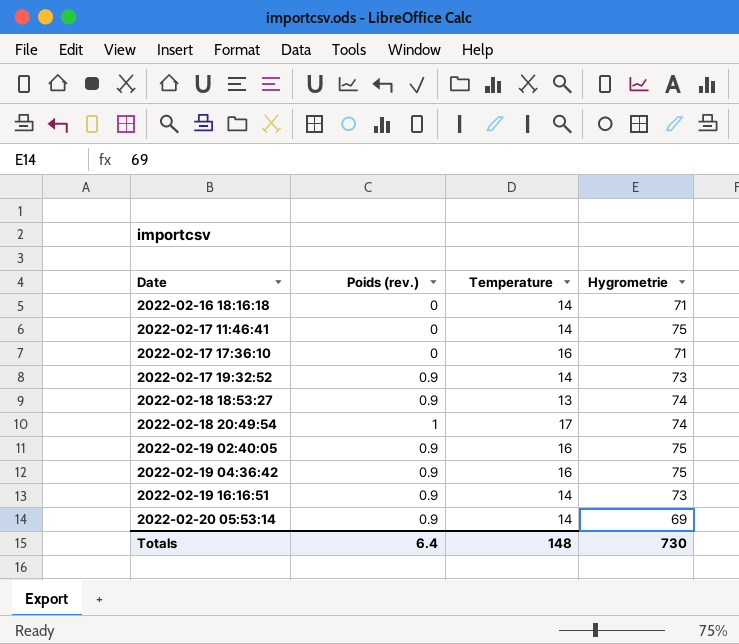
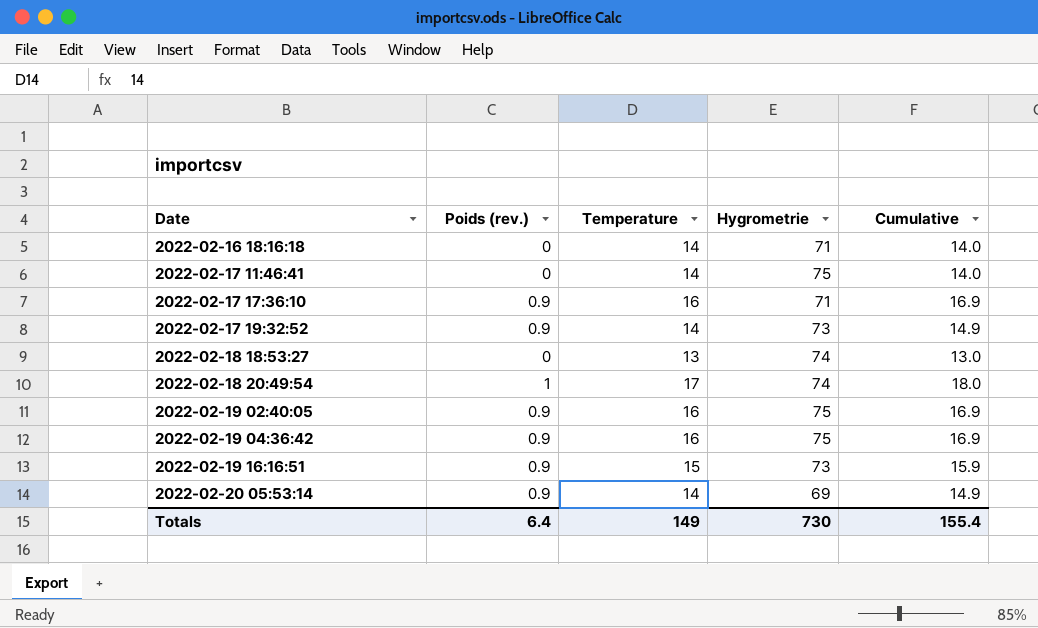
column Cumulative | formula: none -> [Poids (rev.)] + [Temperature]
2022-02-17 17:36:10 | Poids (rev.): 0 -> 0.9
2022-02-18 18:53:27 | Poids (rev.): 0.9 -> 0
2022-02-19 16:16:51 | Temperature: 14 -> 15
Totals | Temperature: 148 -> 149

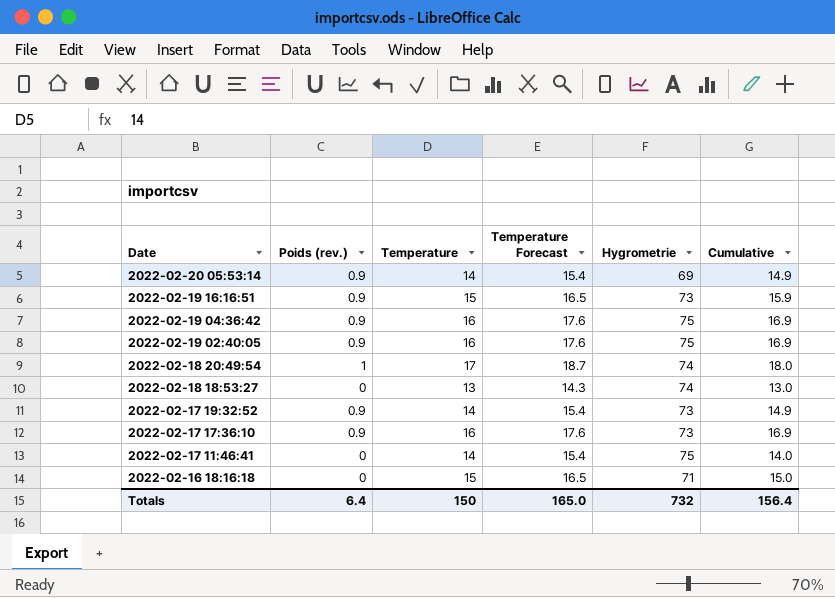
row order: Date ascending -> Date descending
column Temperature Forecast | formula: none -> [Temperature] * 1.1
2022-02-17 17:36:10 | Hygrometrie: 71 -> 73
2022-02-16 18:16:18 | Temperature: 14 -> 15
2022-02-16 18:16:18 | Cumulative: 14.0 -> 15.0
Totals | Temperature: 149 -> 150
Totals | Hygrometrie: 730 -> 732
Totals | Cumulative: 155.4 -> 156.4

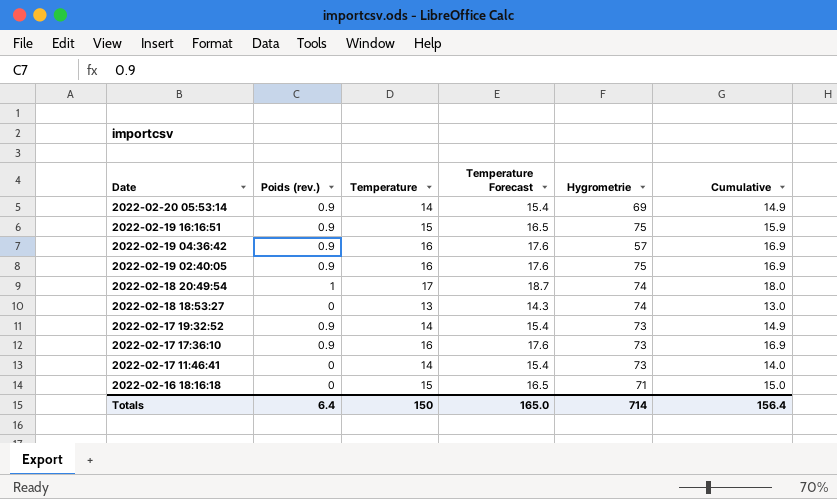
2022-02-19 16:16:51 | Hygrometrie: 73 -> 75
2022-02-19 04:36:42 | Hygrometrie: 75 -> 57
2022-02-17 11:46:41 | Hygrometrie: 75 -> 73
Totals | Hygrometrie: 732 -> 714

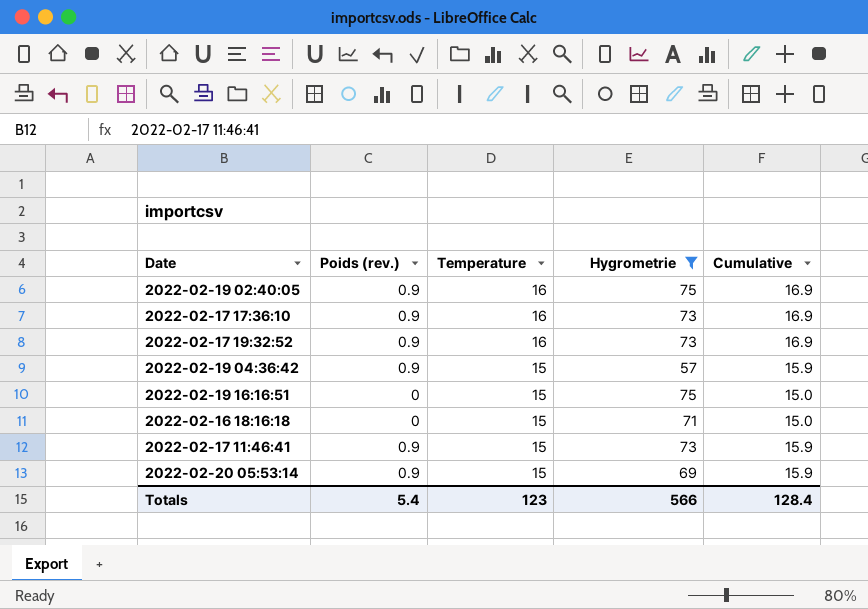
filter: none -> Hygrometrie != 74
row order: Date descending -> Temperature descending
column Temperature Forecast | formula: [Temperature] * 1.1 -> none
2022-02-17 19:32:52 | Temperature: 14 -> 16
2022-02-17 19:32:52 | Cumulative: 14.9 -> 16.9
2022-02-19 04:36:42 | Temperature: 16 -> 15
2022-02-19 04:36:42 | Cumulative: 16.9 -> 15.9
2022-02-19 16:16:51 | Poids (rev.): 0.9 -> 0
2022-02-19 16:16:51 | Cumulative: 15.9 -> 15.0
2022-02-17 11:46:41 | Poids (rev.): 0 -> 0.9
2022-02-17 11:46:41 | Temperature: 14 -> 15
2022-02-17 11:46:41 | Cumulative: 14.0 -> 15.9
2022-02-20 05:53:14 | Temperature: 14 -> 15
2022-02-20 05:53:14 | Cumulative: 14.9 -> 15.9
Totals | Poids (rev.): 6.4 -> 5.4
Totals | Temperature: 150 -> 123
Totals | Hygrometrie: 714 -> 566
Totals | Cumulative: 156.4 -> 128.4

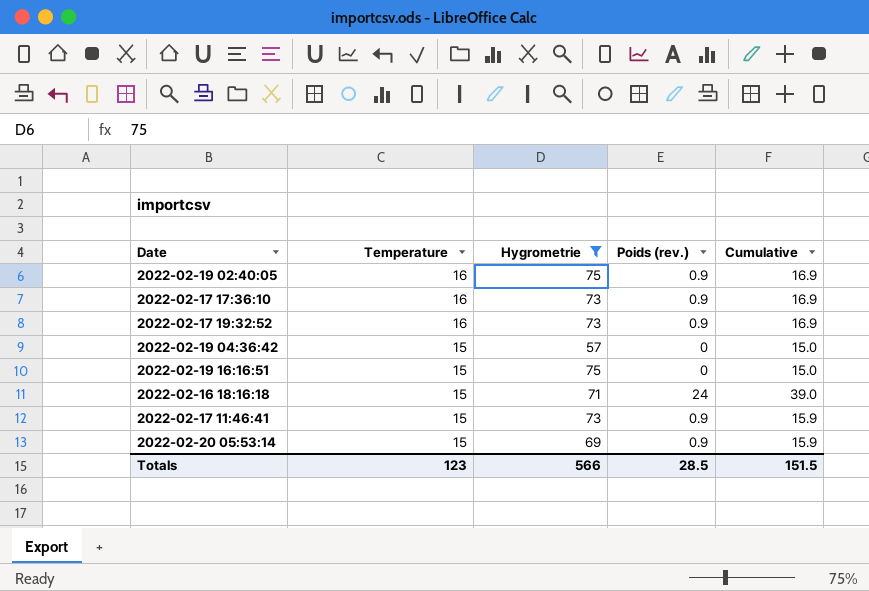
column Poids (rev.) | position: 2 -> 4
2022-02-19 04:36:42 | Poids (rev.): 0.9 -> 0
2022-02-19 04:36:42 | Cumulative: 15.9 -> 15.0
2022-02-16 18:16:18 | Poids (rev.): 0 -> 24
2022-02-16 18:16:18 | Cumulative: 15.0 -> 39.0
Totals | Poids (rev.): 5.4 -> 28.5
Totals | Cumulative: 128.4 -> 151.5

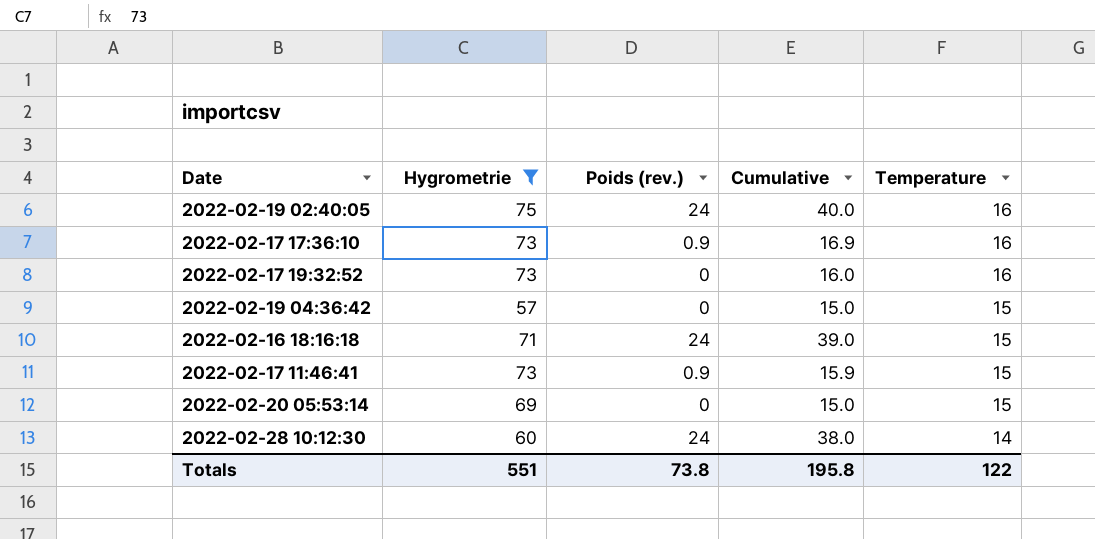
column Temperature | position: 2 -> 5
row 2022-02-19 16:16:51: 15 | 75 | 0 | 15.0 -> none
2022-02-19 02:40:05 | Poids (rev.): 0.9 -> 24
2022-02-19 02:40:05 | Cumulative: 16.9 -> 40.0
2022-02-17 19:32:52 | Poids (rev.): 0.9 -> 0
2022-02-17 19:32:52 | Cumulative: 16.9 -> 16.0
2022-02-20 05:53:14 | Poids (rev.): 0.9 -> 0
2022-02-20 05:53:14 | Cumulative: 15.9 -> 15.0
row 2022-02-28 10:12:30: none -> 60 | 24 | 38.0 | 14
Totals | Hygrometrie: 566 -> 551
Totals | Poids (rev.): 28.5 -> 73.8
Totals | Cumulative: 151.5 -> 195.8
Totals | Temperature: 123 -> 122

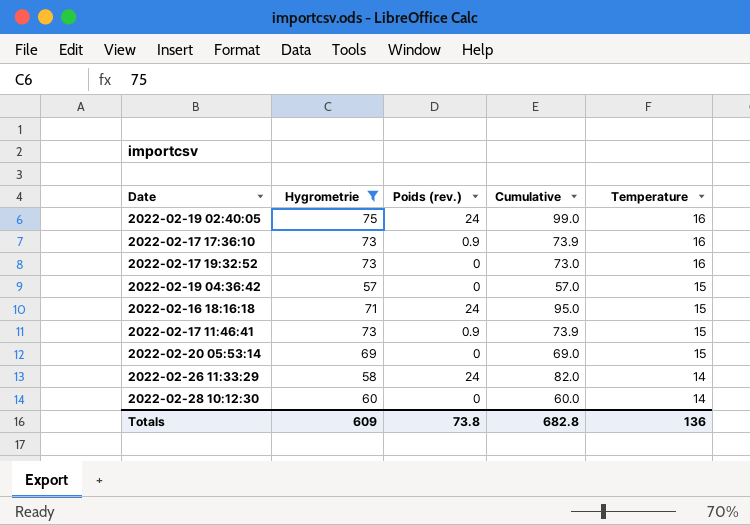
column Cumulative | formula: [Poids (rev.)] + [Temperature] -> [Hygrometrie] + [Poids (rev.)]
row 2022-02-26 11:33:29: none -> 58 | 24 | 82.0 | 14
2022-02-28 10:12:30 | Poids (rev.): 24 -> 0
Totals | Hygrometrie: 551 -> 609
Totals | Cumulative: 195.8 -> 682.8
Totals | Temperature: 122 -> 136

